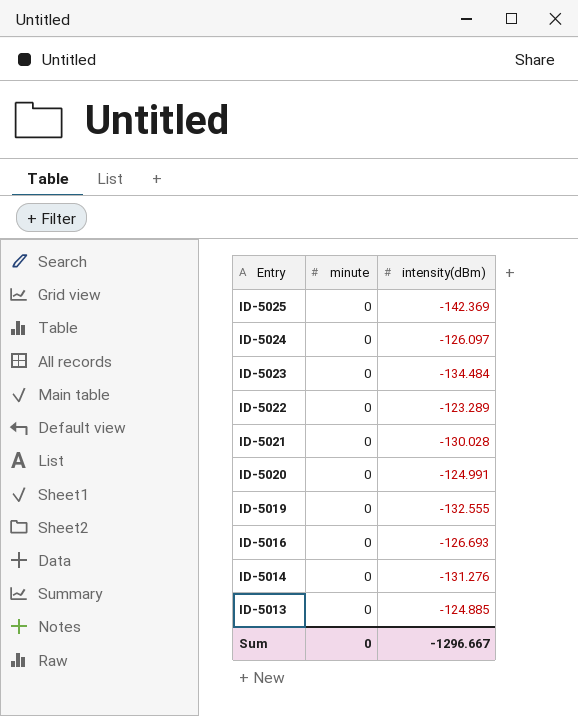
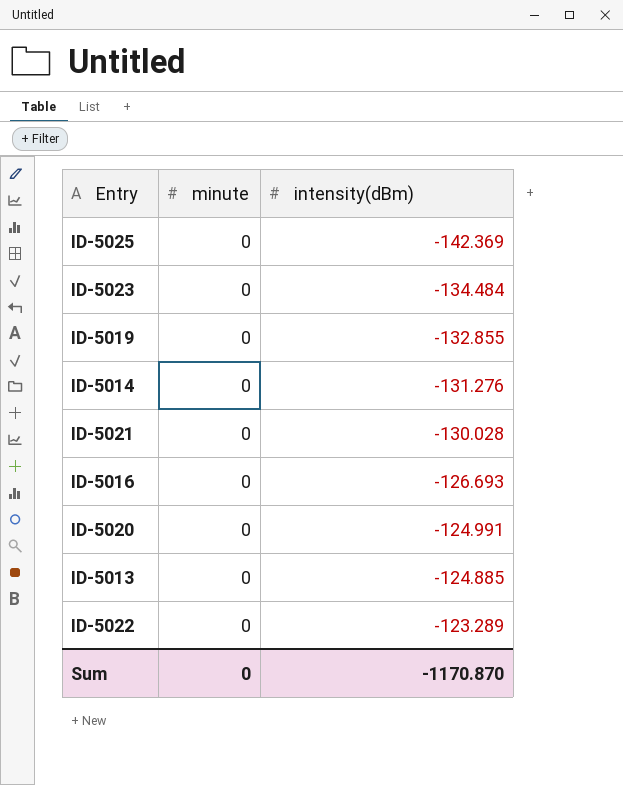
row order: Entry descending -> intensity(dBm) ascending
row ID-5024: 0 | -126.097 -> none
ID-5019 | intensity(dBm): -132.555 -> -132.855
Sum | intensity(dBm): -1296.667 -> -1170.870

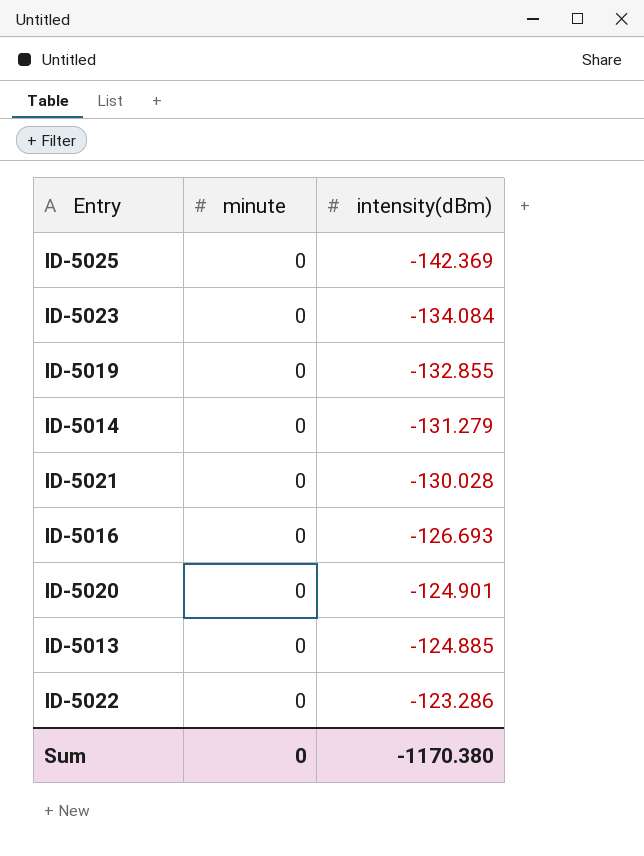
ID-5023 | intensity(dBm): -134.484 -> -134.084
ID-5014 | intensity(dBm): -131.276 -> -131.279
ID-5020 | intensity(dBm): -124.991 -> -124.901
ID-5022 | intensity(dBm): -123.289 -> -123.286
Sum | intensity(dBm): -1170.870 -> -1170.380

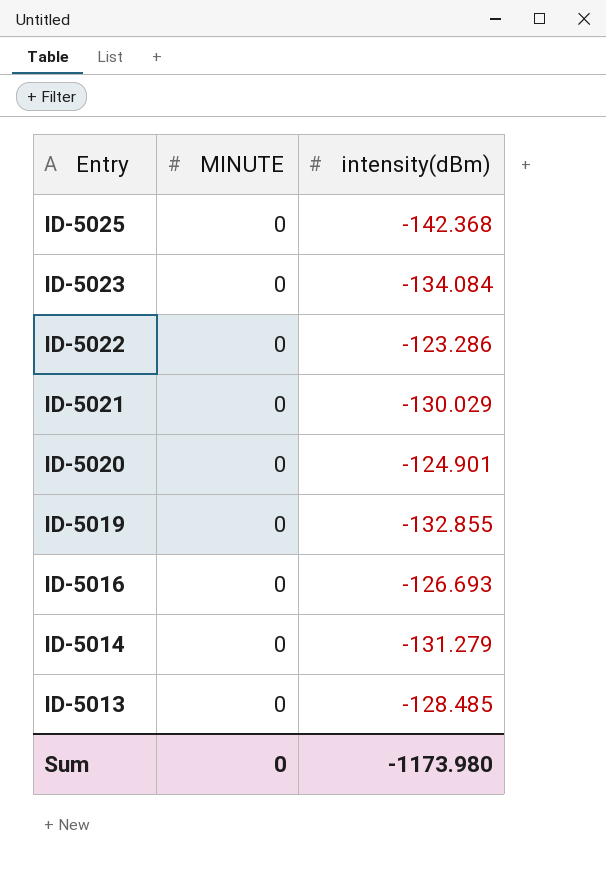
row order: intensity(dBm) ascending -> Entry descending
column name: minute -> MINUTE
ID-5025 | intensity(dBm): -142.369 -> -142.368
ID-5021 | intensity(dBm): -130.028 -> -130.029
ID-5013 | intensity(dBm): -124.885 -> -128.485
Sum | intensity(dBm): -1170.380 -> -1173.980

